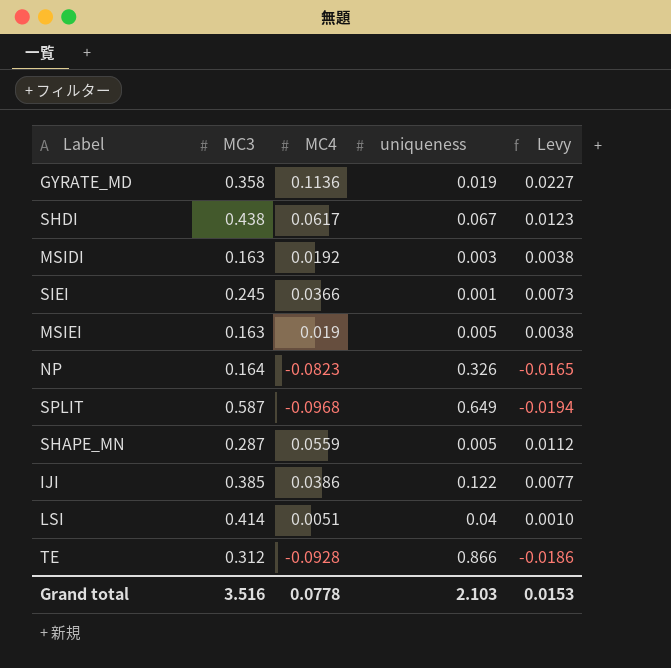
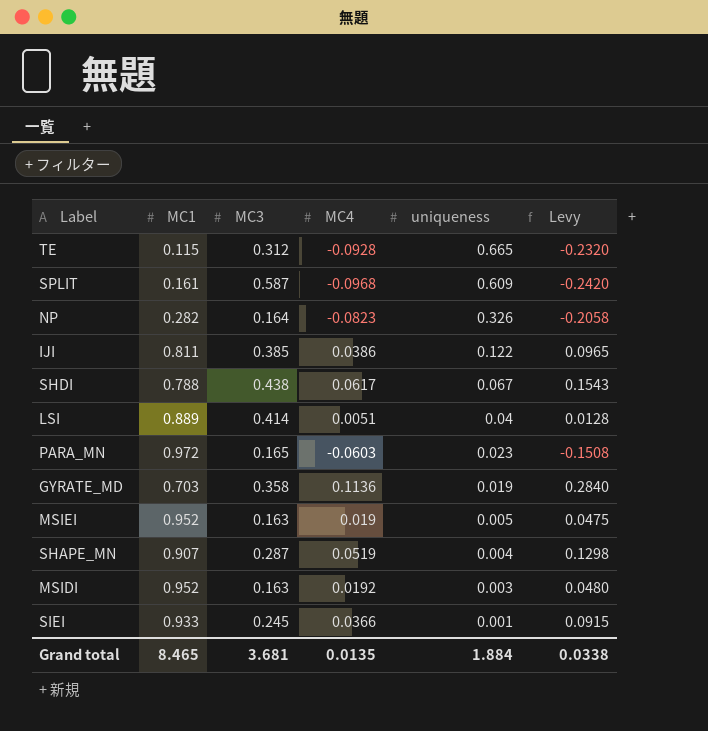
row order: none -> uniqueness descending
column MC1 | position: none -> 2
column Levy | formula: [MC4] * 0.2 -> [MC4] * 2.5
TE | uniqueness: 0.866 -> 0.665
SPLIT | uniqueness: 0.649 -> 0.609
row PARA_MN: none -> 0.972 | 0.165 | -0.0603 | 0.023 | -0.1508
SHAPE_MN | MC4: 0.0559 -> 0.0519
SHAPE_MN | uniqueness: 0.005 -> 0.004
Grand total | MC3: 3.516 -> 3.681
Grand total | MC4: 0.0778 -> 0.0135
Grand total | uniqueness: 2.103 -> 1.884
Grand total | Levy: 0.0153 -> 0.0338

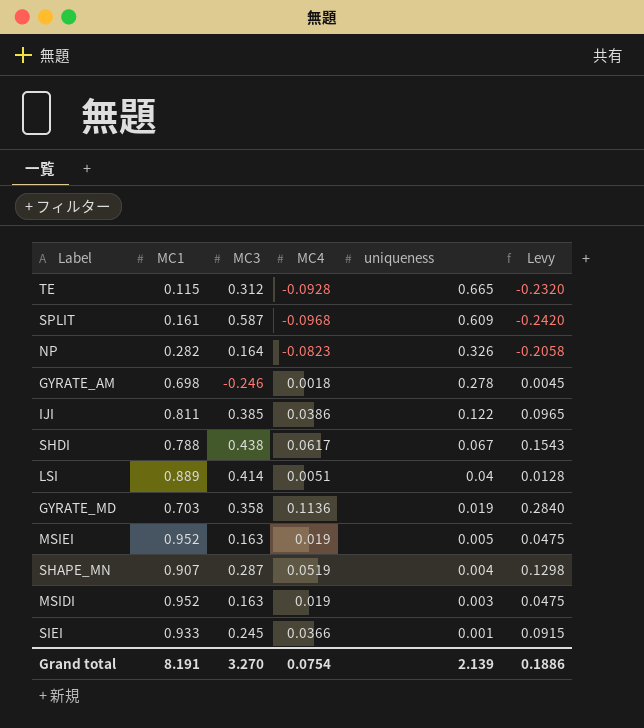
row PARA_MN: 0.972 | 0.165 | -0.0603 | 0.023 | -0.1508 -> none
row GYRATE_AM: none -> 0.698 | -0.246 | 0.0018 | 0.278 | 0.0045
MSIDI | MC4: 0.0192 -> 0.019
MSIDI | Levy: 0.0480 -> 0.0475
Grand total | MC1: 8.465 -> 8.191
Grand total | MC3: 3.681 -> 3.270
Grand total | MC4: 0.0135 -> 0.0754
Grand total | uniqueness: 1.884 -> 2.139
Grand total | Levy: 0.0338 -> 0.1886

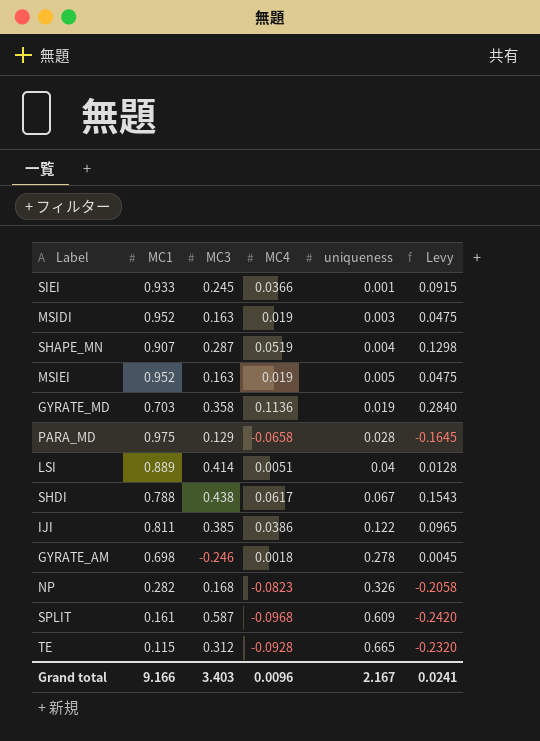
row order: uniqueness descending -> uniqueness ascending
row PARA_MD: none -> 0.975 | 0.129 | -0.0658 | 0.028 | -0.1645
NP | MC3: 0.164 -> 0.168
Grand total | MC1: 8.191 -> 9.166
Grand total | MC3: 3.270 -> 3.403
Grand total | MC4: 0.0754 -> 0.0096
Grand total | uniqueness: 2.139 -> 2.167
Grand total | Levy: 0.1886 -> 0.0241

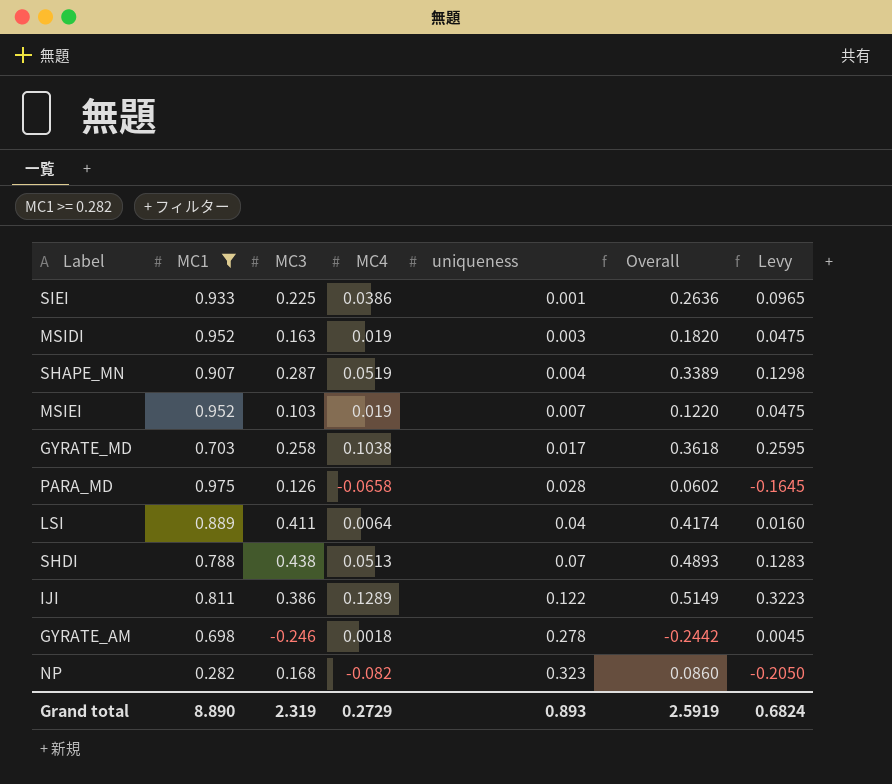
filter: none -> MC1 >= 0.282
column Overall | formula: none -> [MC3] + [MC4]
SIEI | MC3: 0.245 -> 0.225
SIEI | MC4: 0.0366 -> 0.0386
SIEI | Levy: 0.0915 -> 0.0965
MSIEI | MC3: 0.163 -> 0.103
MSIEI | uniqueness: 0.005 -> 0.007
GYRATE_MD | MC3: 0.358 -> 0.258
GYRATE_MD | MC4: 0.1136 -> 0.1038
GYRATE_MD | uniqueness: 0.019 -> 0.017
GYRATE_MD | Levy: 0.2840 -> 0.2595
PARA_MD | MC3: 0.129 -> 0.126
LSI | MC3: 0.414 -> 0.411
LSI | MC4: 0.0051 -> 0.0064
LSI | Levy: 0.0128 -> 0.0160
SHDI | MC4: 0.0617 -> 0.0513
SHDI | uniqueness: 0.067 -> 0.07
SHDI | Levy: 0.1543 -> 0.1283
IJI | MC3: 0.385 -> 0.386
IJI | MC4: 0.0386 -> 0.1289
IJI | Levy: 0.0965 -> 0.3223
NP | MC4: -0.0823 -> -0.082
NP | uniqueness: 0.326 -> 0.323
NP | Levy: -0.2058 -> -0.2050
Grand total | MC1: 9.166 -> 8.890
Grand total | MC3: 3.403 -> 2.319
Grand total | MC4: 0.0096 -> 0.2729
Grand total | uniqueness: 2.167 -> 0.893
Grand total | Levy: 0.0241 -> 0.6824

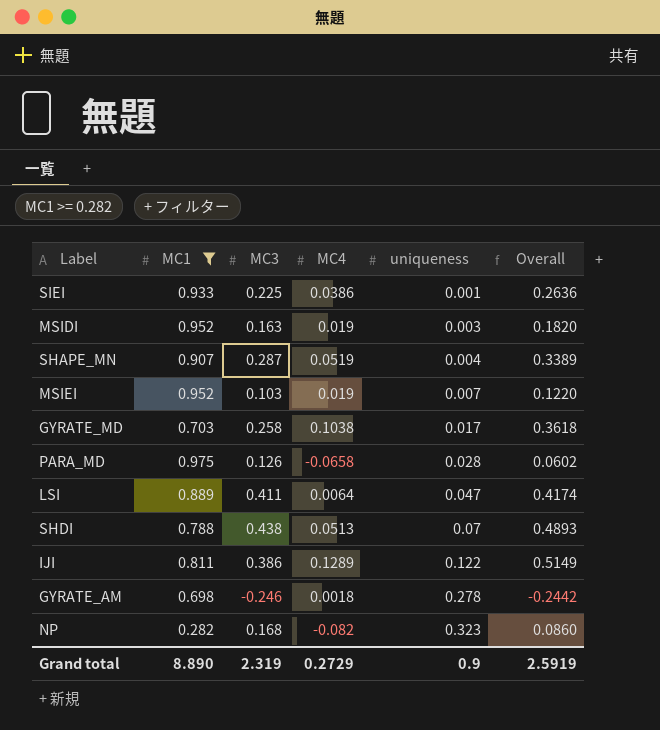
column Levy | formula: [MC4] * 2.5 -> none
LSI | uniqueness: 0.04 -> 0.047
Grand total | uniqueness: 0.893 -> 0.9

